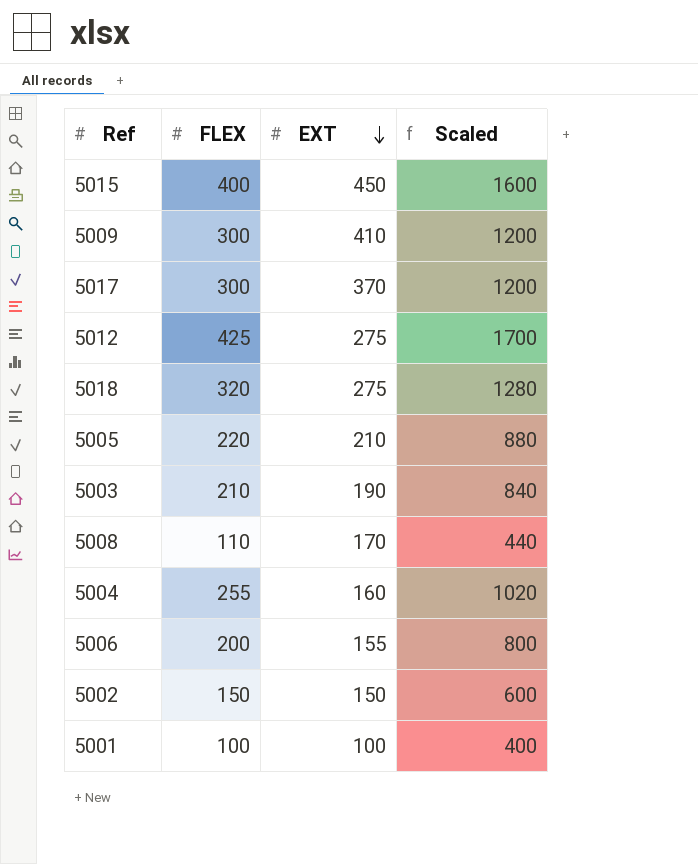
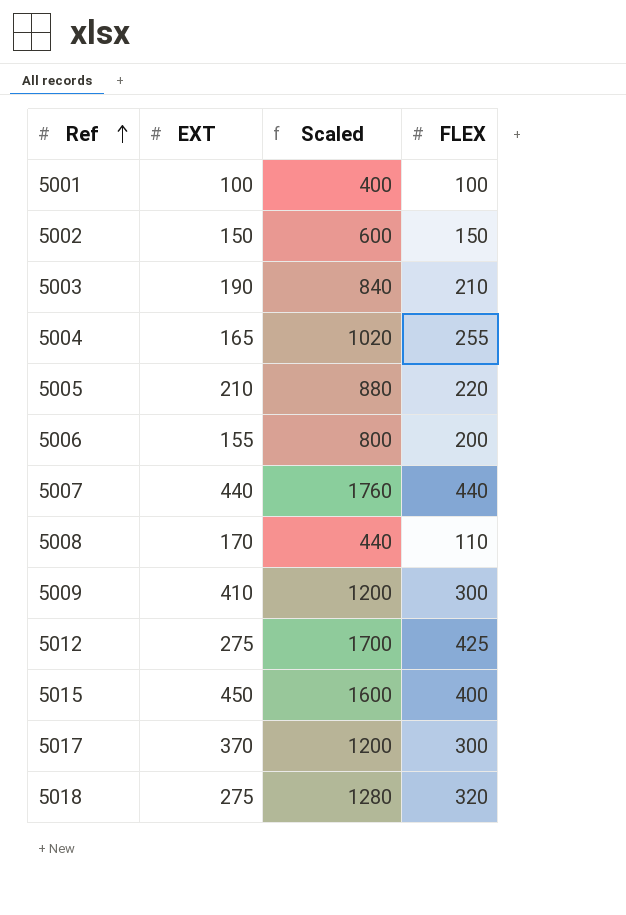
row order: EXT descending -> Ref ascending
column FLEX | position: 2 -> 4
5004 | EXT: 160 -> 165
row 5007: none -> 440 | 1760 | 440

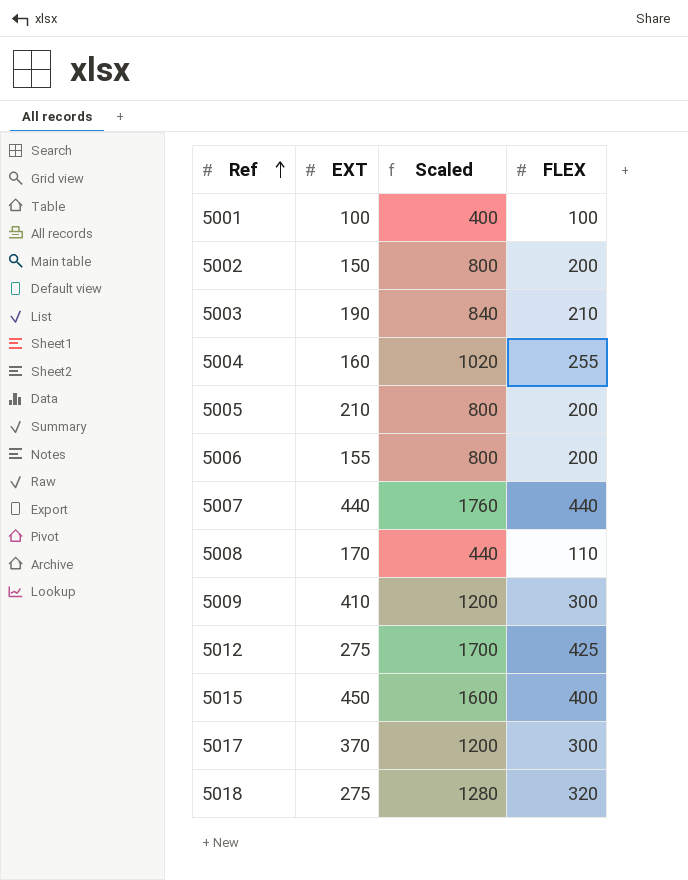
5002 | Scaled: 600 -> 800
5002 | FLEX: 150 -> 200
5004 | EXT: 165 -> 160
5005 | Scaled: 880 -> 800
5005 | FLEX: 220 -> 200

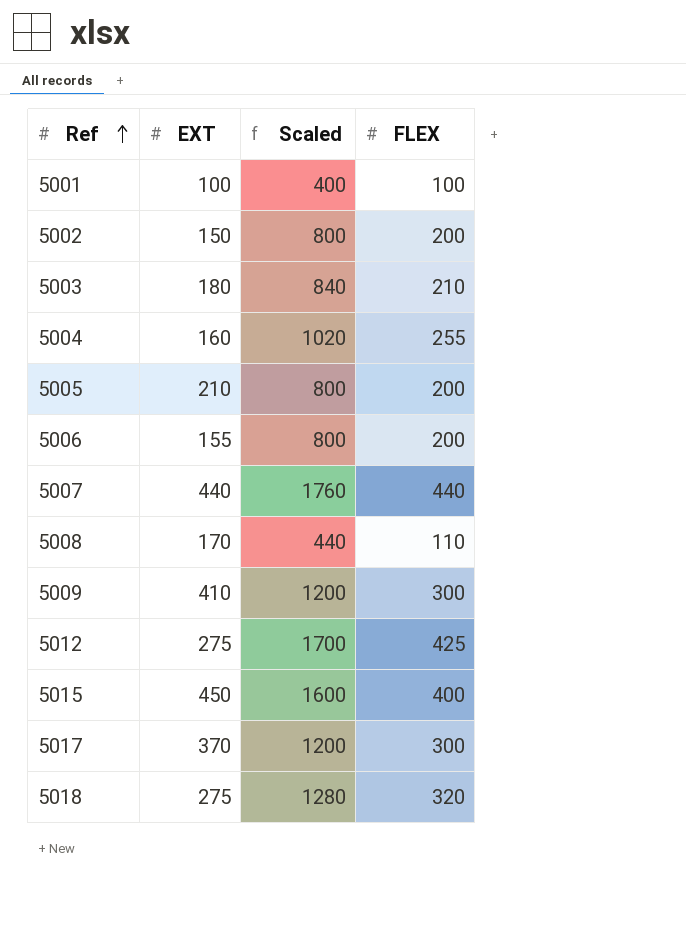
5003 | EXT: 190 -> 180

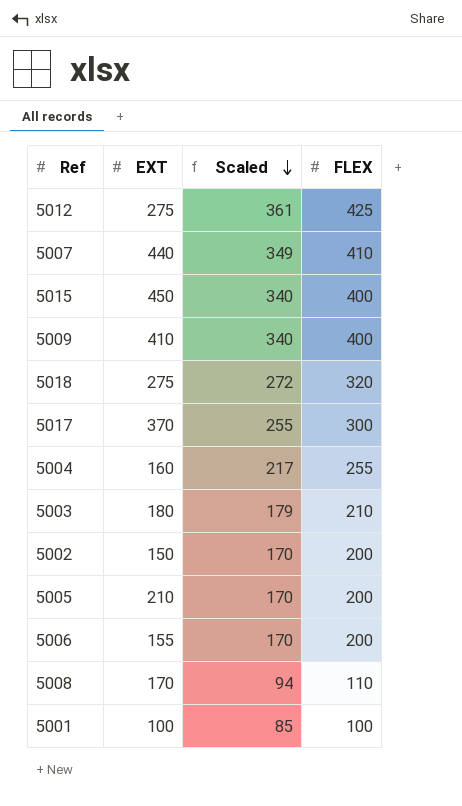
row order: Ref ascending -> Scaled descending
column Scaled | formula: [FLEX] * 4 -> [FLEX] * 0.85
5007 | FLEX: 440 -> 410
5009 | FLEX: 300 -> 400

